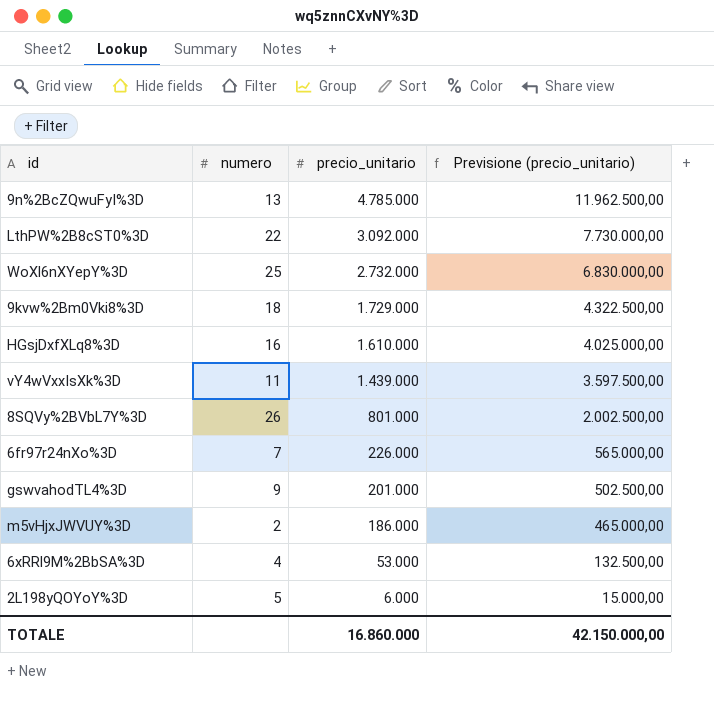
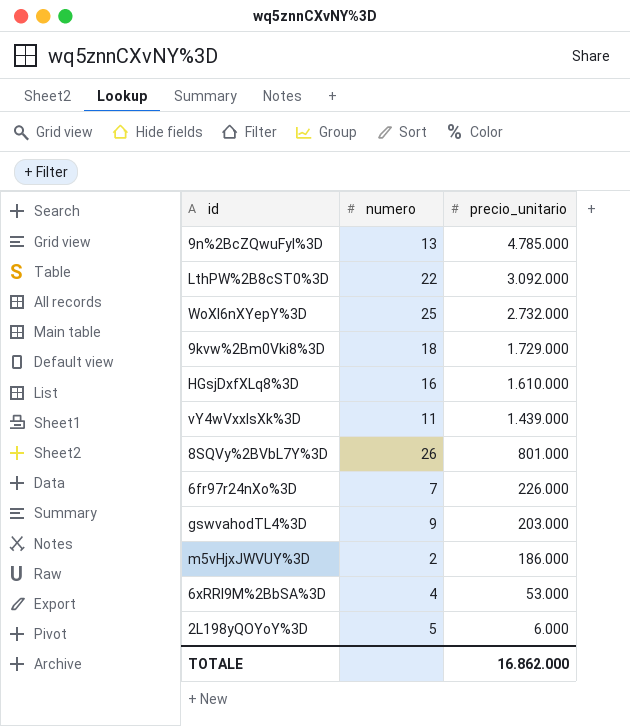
column Previsione (precio_unitario) | formula: [precio_unitario] * 2,5 -> none
gswvahodTL4%3D | precio_unitario: 201.000 -> 203.000
TOTALE | precio_unitario: 16.860.000 -> 16.862.000

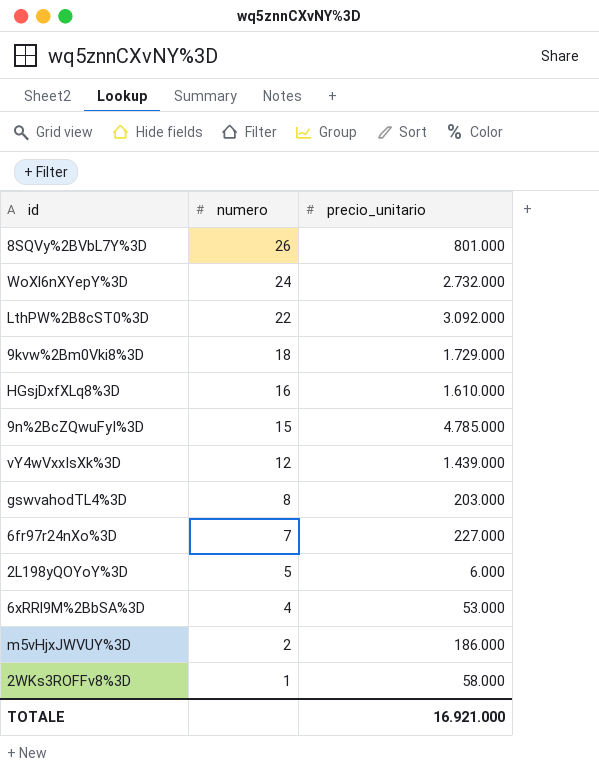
row order: precio_unitario descending -> numero descending
WoXl6nXYepY%3D | numero: 25 -> 24
9n%2BcZQwuFyI%3D | numero: 13 -> 15
vY4wVxxIsXk%3D | numero: 11 -> 12
gswvahodTL4%3D | numero: 9 -> 8
6fr97r24nXo%3D | precio_unitario: 226.000 -> 227.000
row 2WKs3ROFFv8%3D: none -> 1 | 58.000
TOTALE | precio_unitario: 16.862.000 -> 16.921.000

